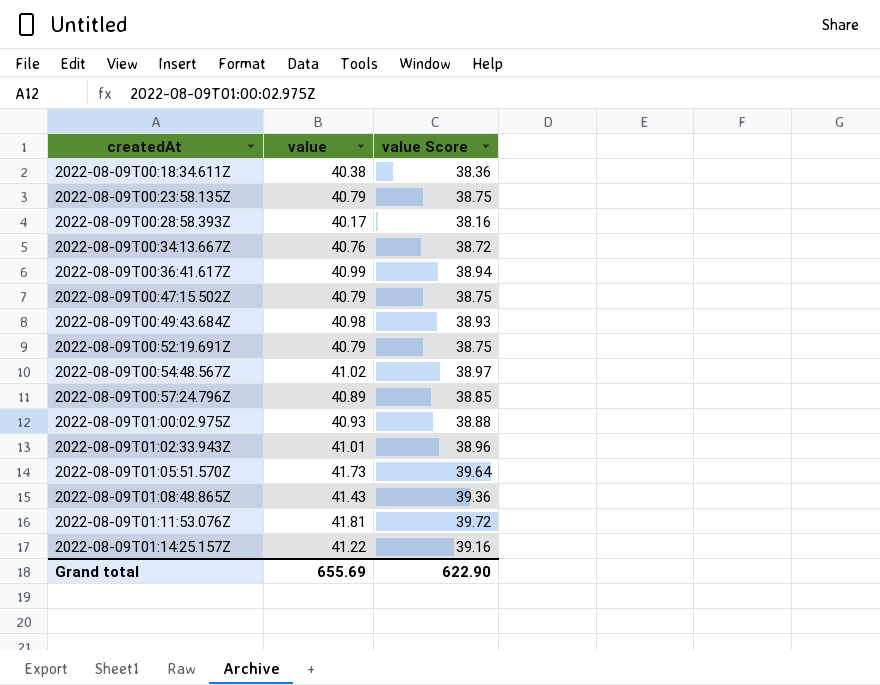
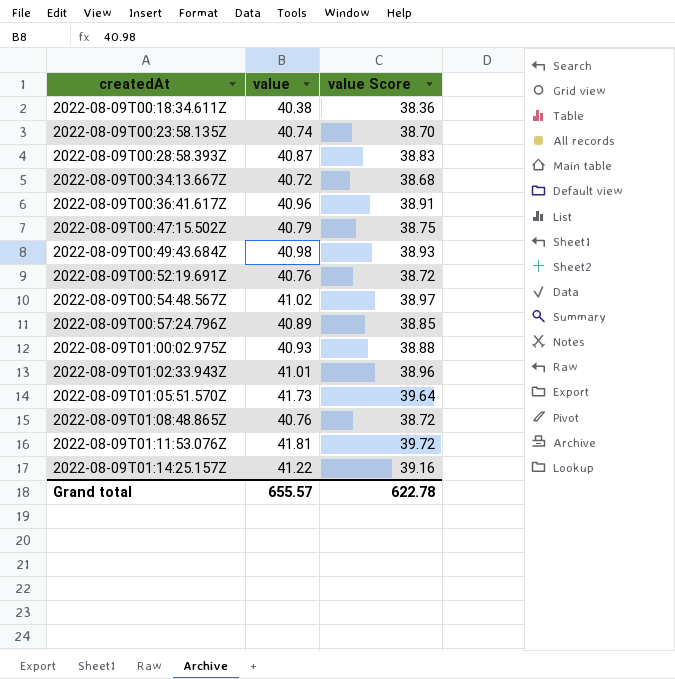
2022-08-09T00:23:58.135Z | value: 40.79 -> 40.74
2022-08-09T00:23:58.135Z | value Score: 38.75 -> 38.70
2022-08-09T00:28:58.393Z | value: 40.17 -> 40.87
2022-08-09T00:28:58.393Z | value Score: 38.16 -> 38.83
2022-08-09T00:34:13.667Z | value: 40.76 -> 40.72
2022-08-09T00:34:13.667Z | value Score: 38.72 -> 38.68
2022-08-09T00:36:41.617Z | value: 40.99 -> 40.96
2022-08-09T00:36:41.617Z | value Score: 38.94 -> 38.91
2022-08-09T00:52:19.691Z | value: 40.79 -> 40.76
2022-08-09T00:52:19.691Z | value Score: 38.75 -> 38.72
2022-08-09T01:08:48.865Z | value: 41.43 -> 40.76
2022-08-09T01:08:48.865Z | value Score: 39.36 -> 38.72
Grand total | value: 655.69 -> 655.57
Grand total | value Score: 622.90 -> 622.78

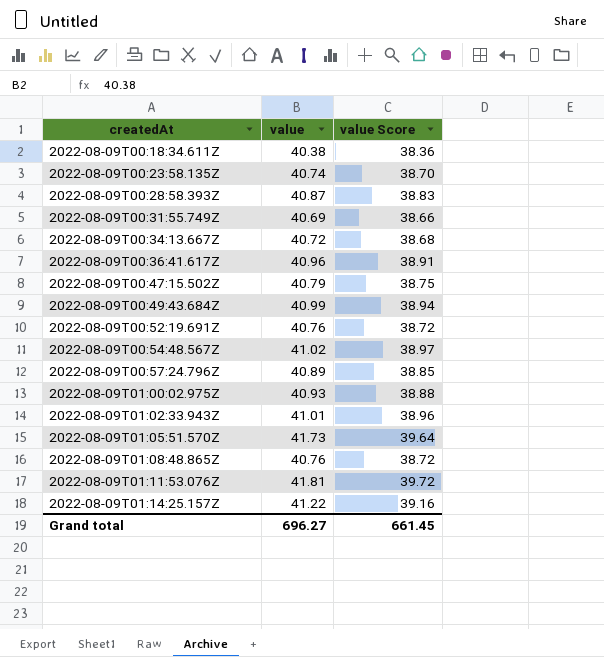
row 2022-08-09T00:31:55.749Z: none -> 40.69 | 38.66
2022-08-09T00:49:43.684Z | value: 40.98 -> 40.99
2022-08-09T00:49:43.684Z | value Score: 38.93 -> 38.94
Grand total | value: 655.57 -> 696.27
Grand total | value Score: 622.78 -> 661.45

